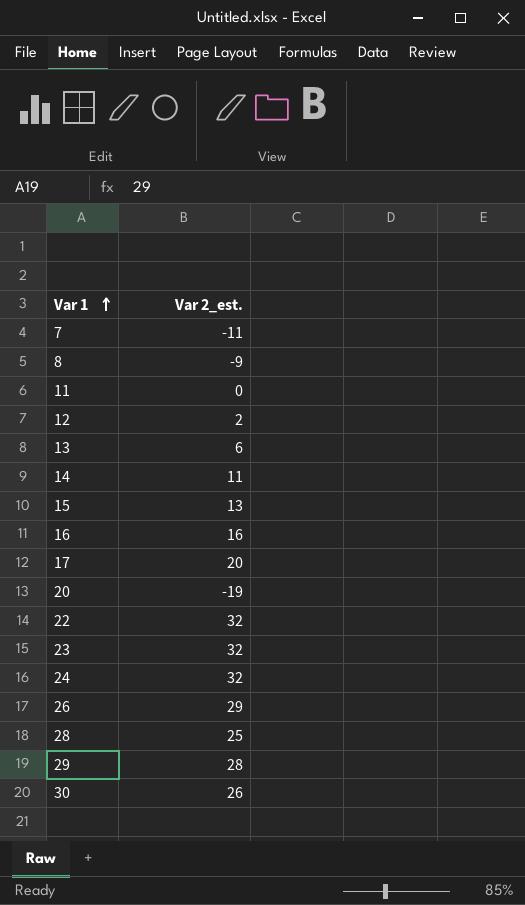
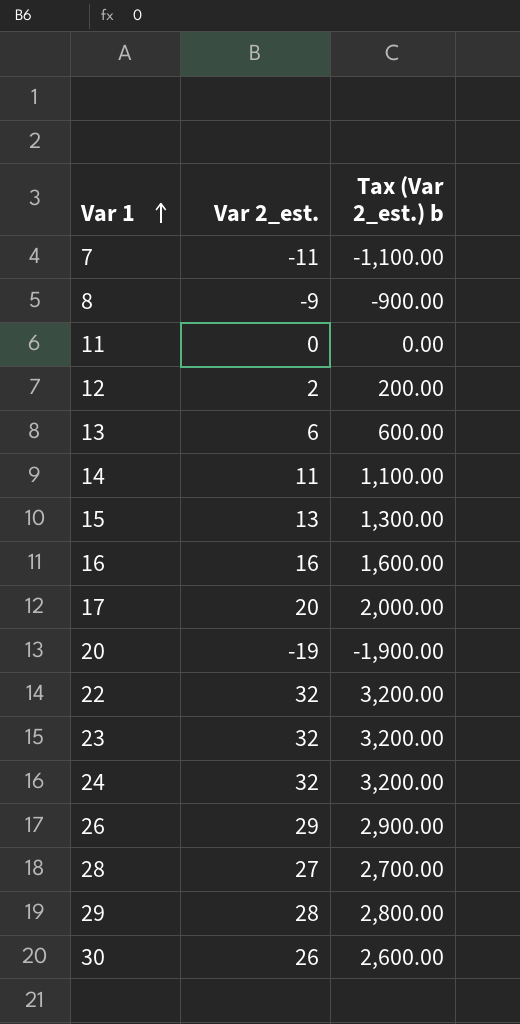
column Tax (Var 2_est.) b | formula: none -> [Var 2_est.] * 100
28 | Var 2_est.: 25 -> 27

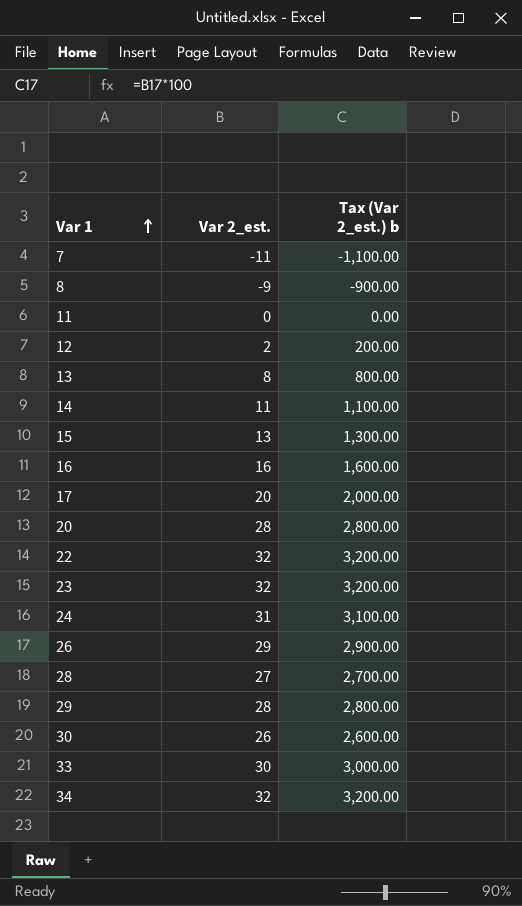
13 | Var 2_est.: 6 -> 8
13 | Tax (Var 2_est.) b: 600.00 -> 800.00
20 | Var 2_est.: -19 -> 28
20 | Tax (Var 2_est.) b: -1,900.00 -> 2,800.00
24 | Var 2_est.: 32 -> 31
24 | Tax (Var 2_est.) b: 3,200.00 -> 3,100.00
row 33: none -> 30 | 3,000.00
row 34: none -> 32 | 3,200.00

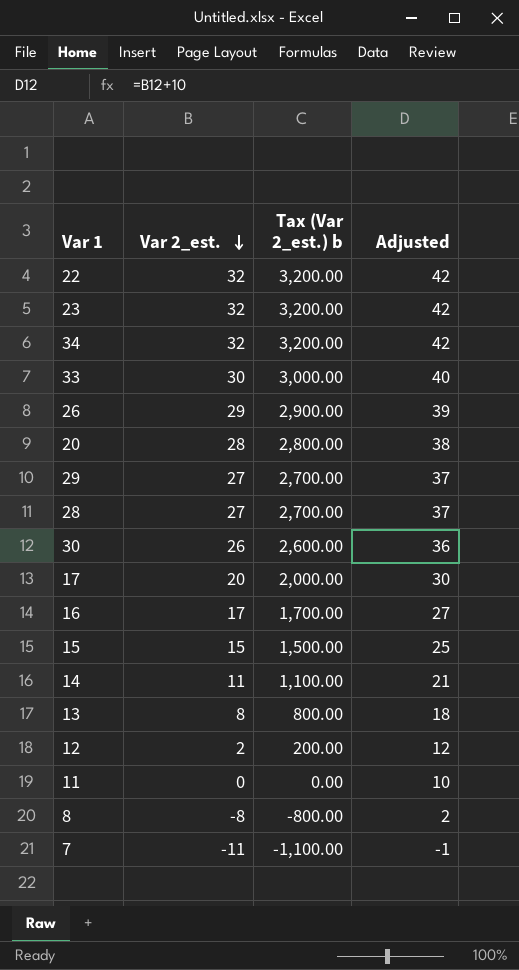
row order: Var 1 ascending -> Var 2_est. descending
column Adjusted | formula: none -> [Var 2_est.] + 10
row 24: 31 | 3,100.00 -> none
29 | Var 2_est.: 28 -> 27
29 | Tax (Var 2_est.) b: 2,800.00 -> 2,700.00
16 | Var 2_est.: 16 -> 17
16 | Tax (Var 2_est.) b: 1,600.00 -> 1,700.00
15 | Var 2_est.: 13 -> 15
15 | Tax (Var 2_est.) b: 1,300.00 -> 1,500.00
8 | Var 2_est.: -9 -> -8
8 | Tax (Var 2_est.) b: -900.00 -> -800.00

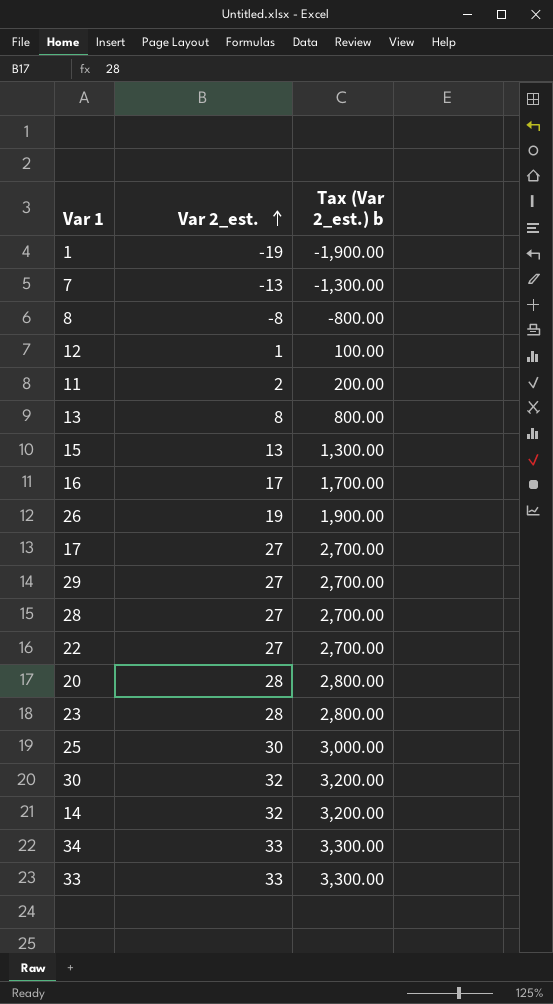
row order: Var 2_est. descending -> Var 2_est. ascending
column Adjusted | formula: [Var 2_est.] + 10 -> none
row 1: none -> -19 | -1,900.00
7 | Var 2_est.: -11 -> -13
7 | Tax (Var 2_est.) b: -1,100.00 -> -1,300.00
12 | Var 2_est.: 2 -> 1
12 | Tax (Var 2_est.) b: 200.00 -> 100.00
11 | Var 2_est.: 0 -> 2
11 | Tax (Var 2_est.) b: 0.00 -> 200.00
15 | Var 2_est.: 15 -> 13
15 | Tax (Var 2_est.) b: 1,500.00 -> 1,300.00
26 | Var 2_est.: 29 -> 19
26 | Tax (Var 2_est.) b: 2,900.00 -> 1,900.00
17 | Var 2_est.: 20 -> 27
17 | Tax (Var 2_est.) b: 2,000.00 -> 2,700.00
22 | Var 2_est.: 32 -> 27
22 | Tax (Var 2_est.) b: 3,200.00 -> 2,700.00
23 | Var 2_est.: 32 -> 28
23 | Tax (Var 2_est.) b: 3,200.00 -> 2,800.00
row 25: none -> 30 | 3,000.00
30 | Var 2_est.: 26 -> 32
30 | Tax (Var 2_est.) b: 2,600.00 -> 3,200.00
14 | Var 2_est.: 11 -> 32
14 | Tax (Var 2_est.) b: 1,100.00 -> 3,200.00
34 | Var 2_est.: 32 -> 33
34 | Tax (Var 2_est.) b: 3,200.00 -> 3,300.00
33 | Var 2_est.: 30 -> 33
33 | Tax (Var 2_est.) b: 3,000.00 -> 3,300.00

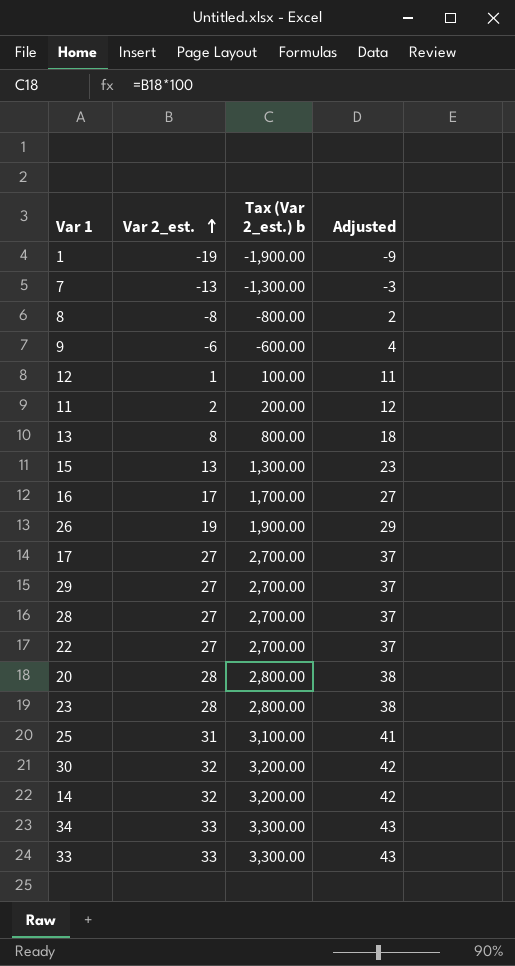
column Adjusted | formula: none -> [Var 2_est.] + 10
row 9: none -> -6 | -600.00 | 4
25 | Var 2_est.: 30 -> 31
25 | Tax (Var 2_est.) b: 3,000.00 -> 3,100.00

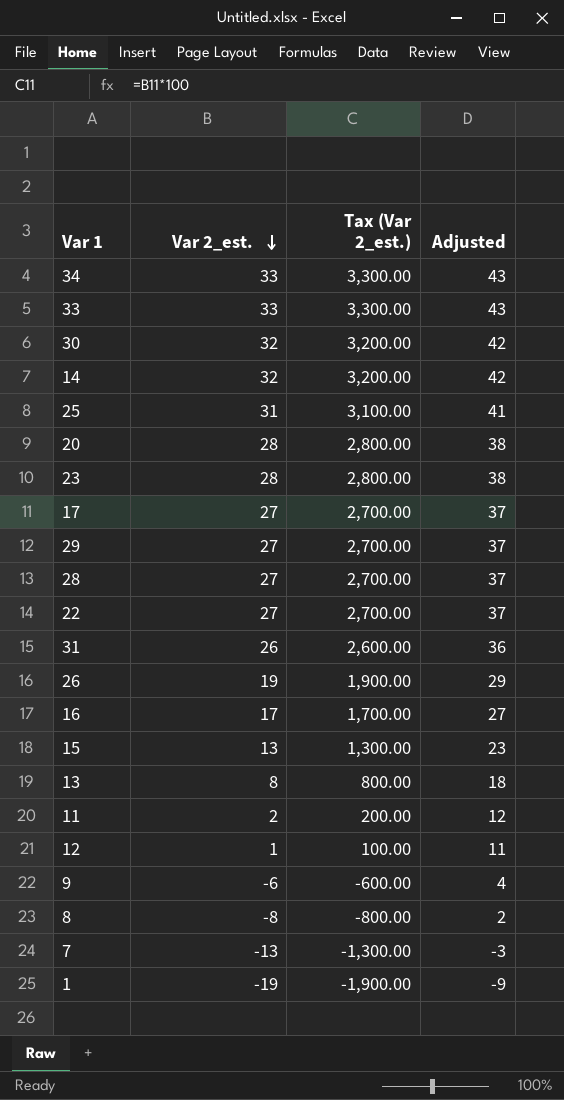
row order: Var 2_est. ascending -> Var 2_est. descending
column name: Tax (Var 2_est.) b -> Tax (Var 2_est.)
row 31: none -> 26 | 2,600.00 | 36

